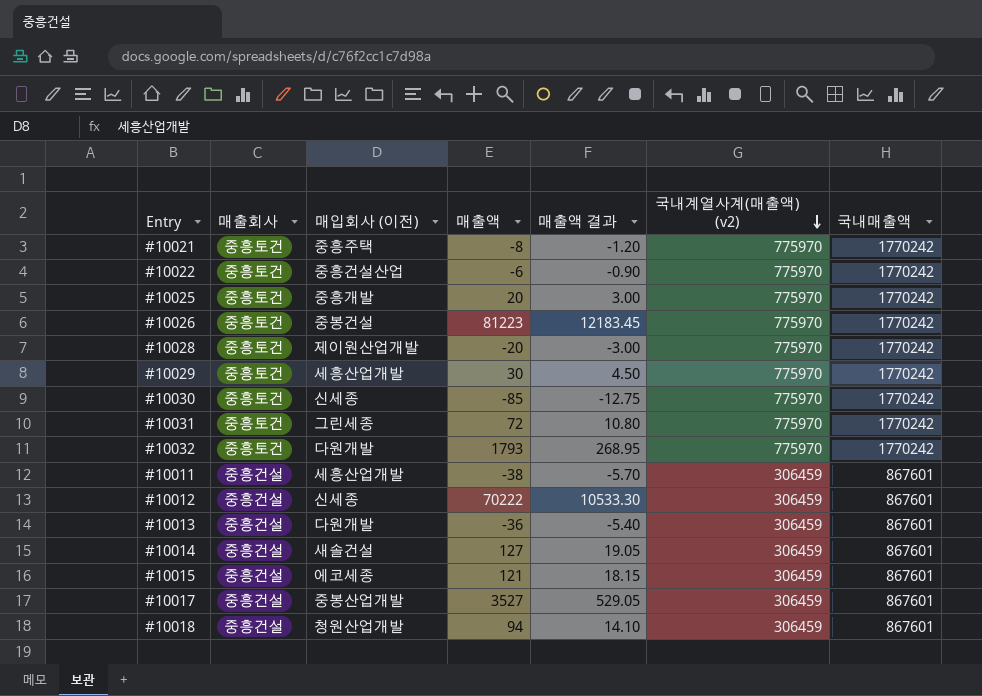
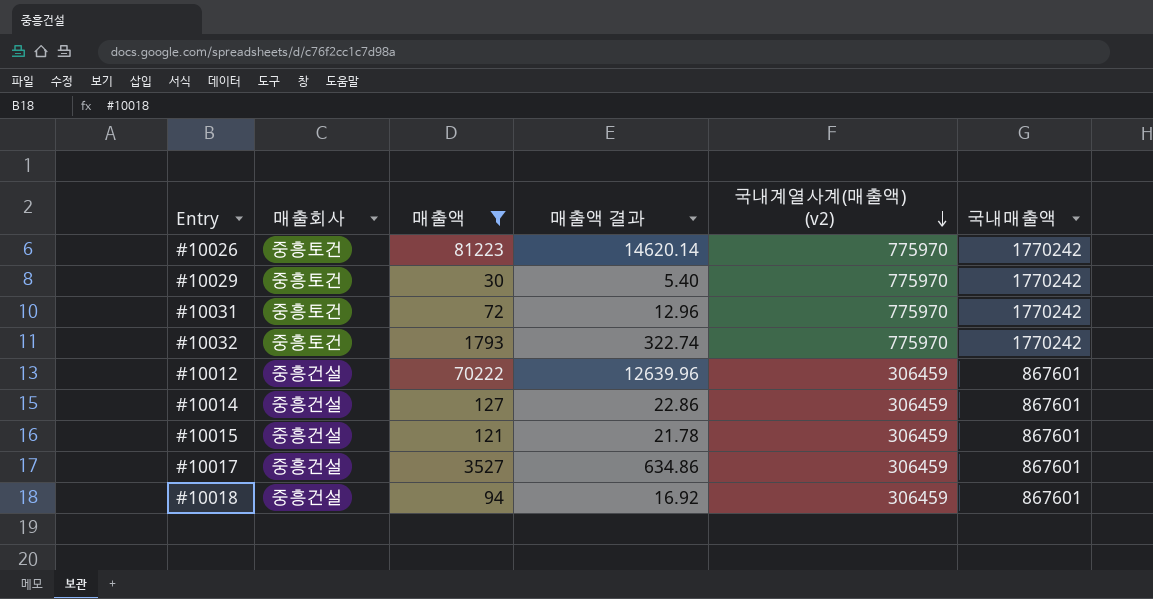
filter: none -> 매출액 >= 30
column 매입회사 (이전) | position: 3 -> none
column 매출액 결과 | formula: [매출액] * 0.15 -> [매출액] * 0.18

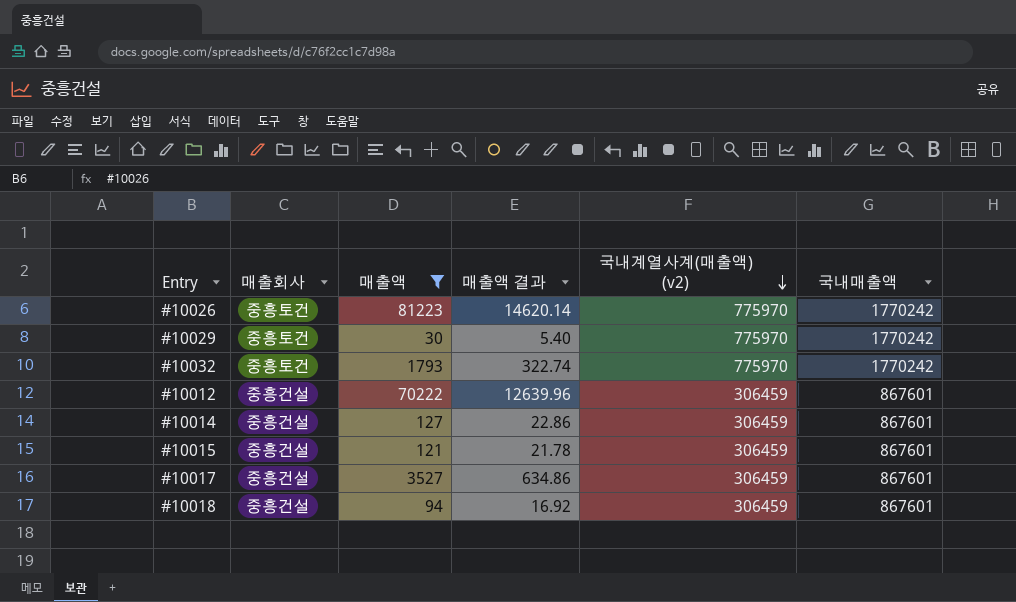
row #10031: 중흥토건 | 72 | 12.96 | 775970 | 1770242 -> none

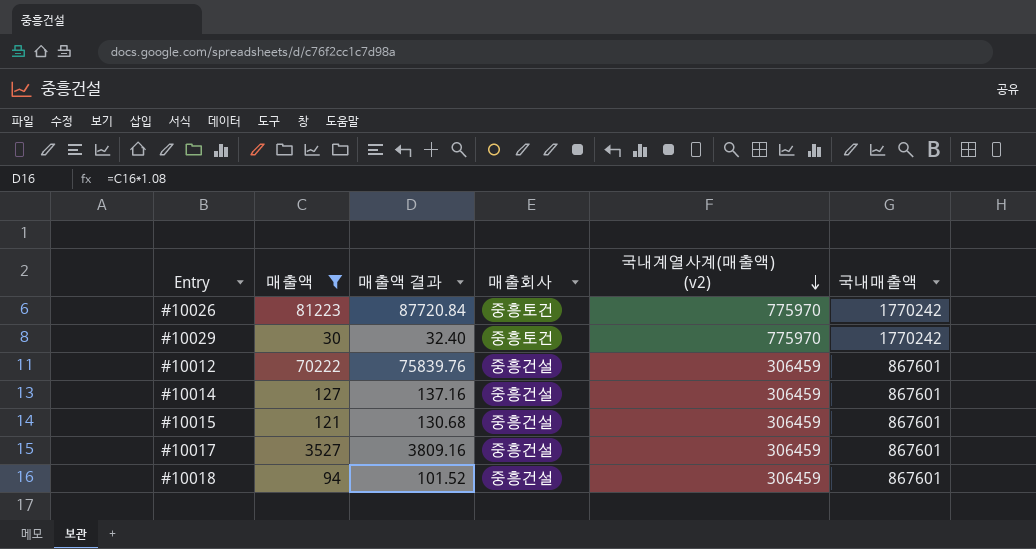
column 매출액 결과 | formula: [매출액] * 0.18 -> [매출액] * 1.08
column 매출회사 | position: 2 -> 4
row #10032: 중흥토건 | 1793 | 322.74 | 775970 | 1770242 -> none

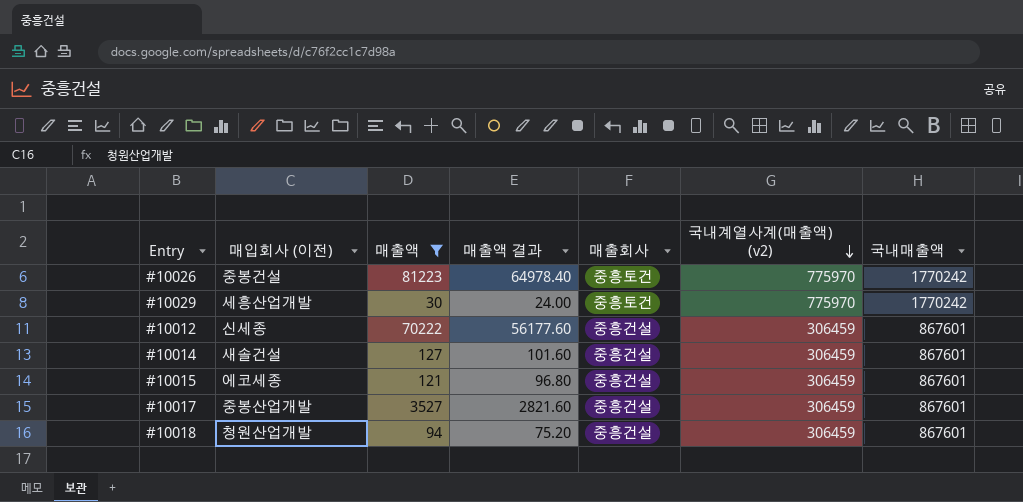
column 매입회사 (이전) | position: none -> 2
column 매출액 결과 | formula: [매출액] * 1.08 -> [매출액] * 0.8

